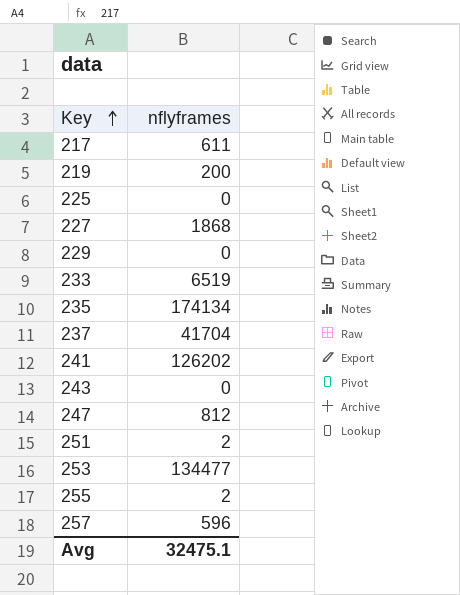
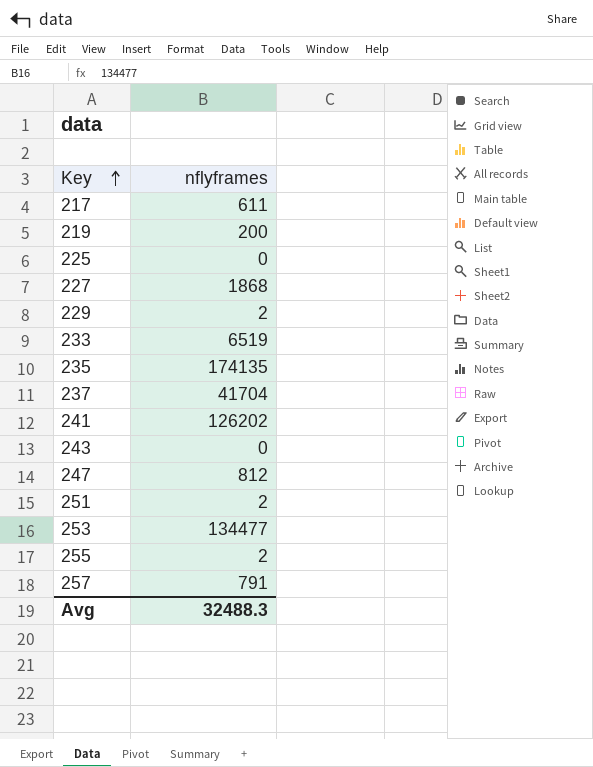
229 | nflyframes: 0 -> 2
235 | nflyframes: 174134 -> 174135
257 | nflyframes: 596 -> 791
Avg | nflyframes: 32475.1 -> 32488.3

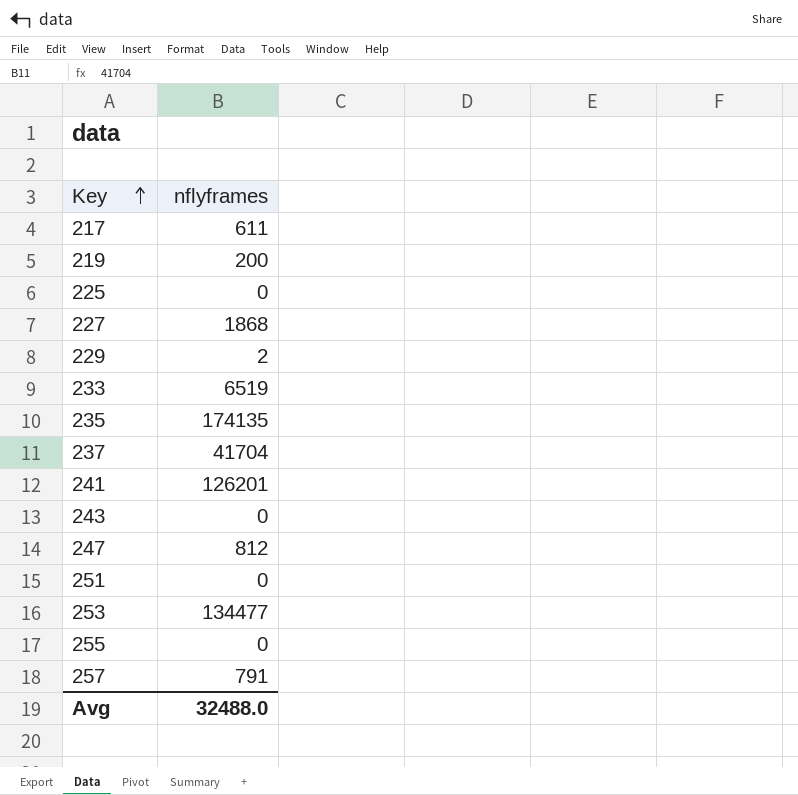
241 | nflyframes: 126202 -> 126201
251 | nflyframes: 2 -> 0
255 | nflyframes: 2 -> 0
Avg | nflyframes: 32488.3 -> 32488.0

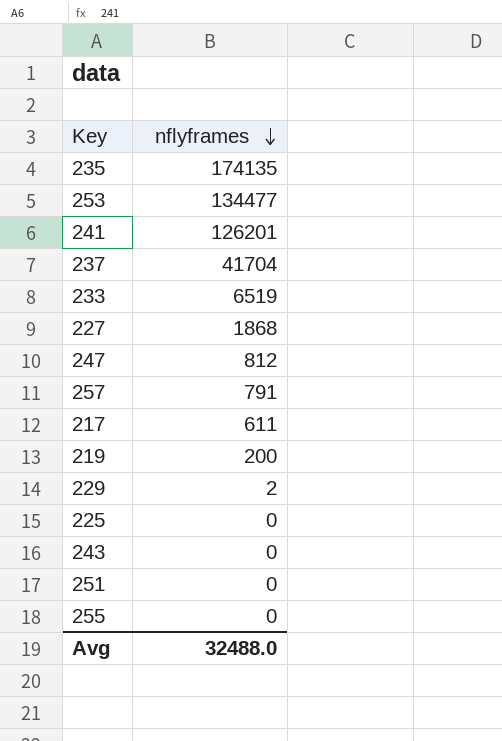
row order: Key ascending -> nflyframes descending

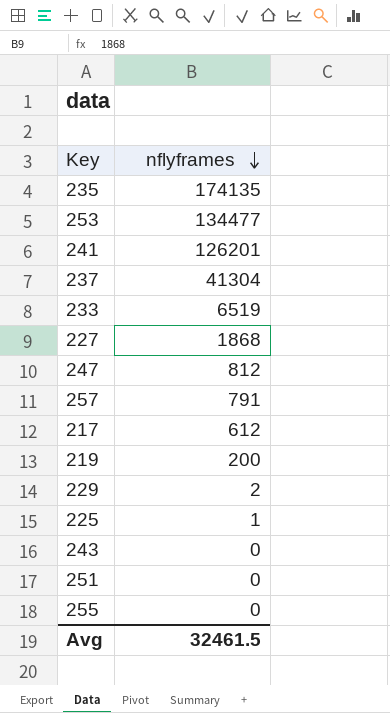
237 | nflyframes: 41704 -> 41304
217 | nflyframes: 611 -> 612
225 | nflyframes: 0 -> 1
Avg | nflyframes: 32488.0 -> 32461.5

